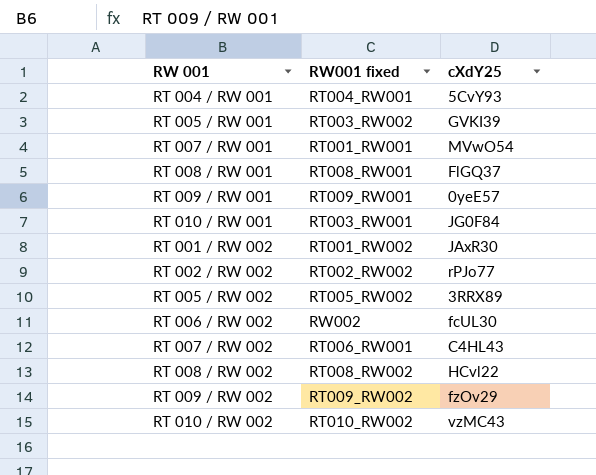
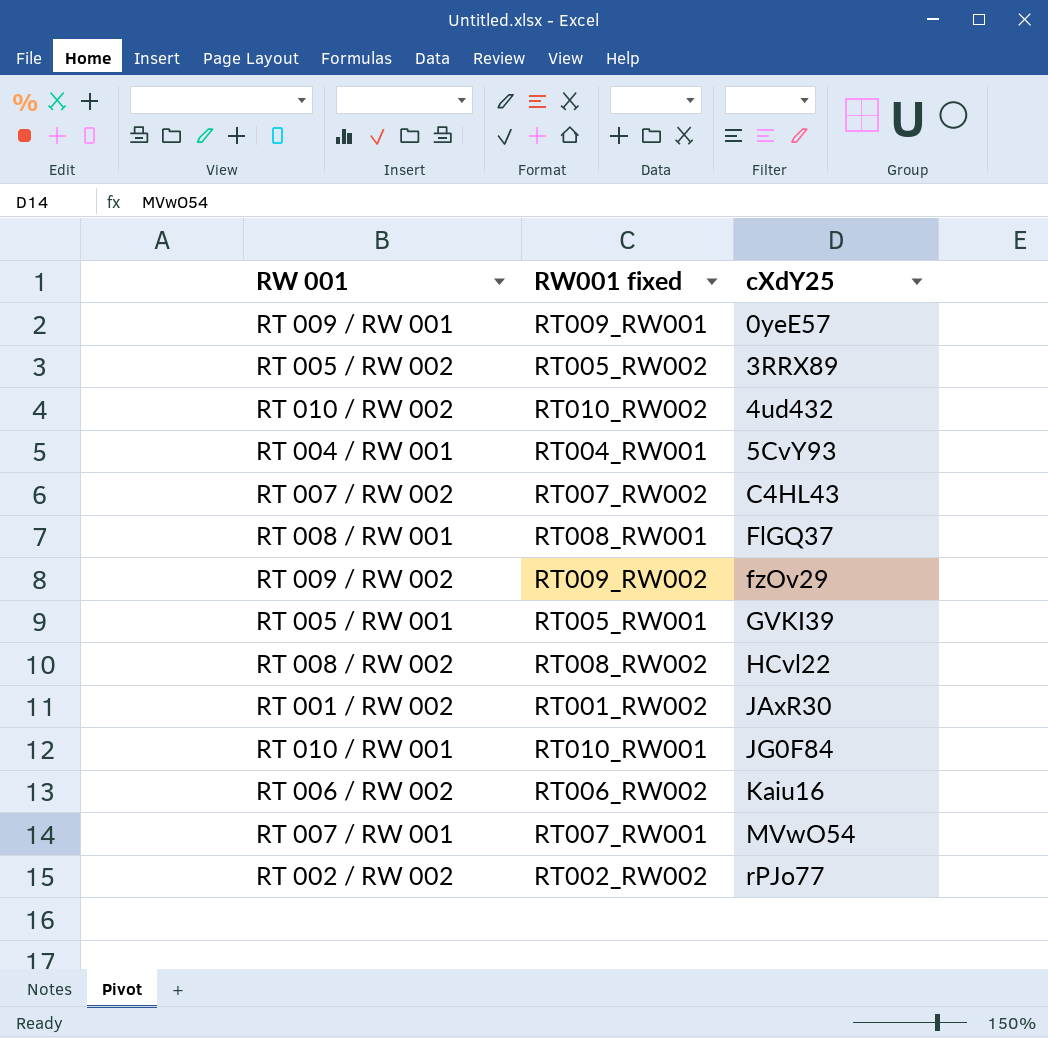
row order: none -> cXdY25 ascending
RT 010 / RW 002 | cXdY25: vzMC43 -> 4ud432
RT 007 / RW 002 | RW001 fixed: RT006_RW001 -> RT007_RW002
RT 005 / RW 001 | RW001 fixed: RT003_RW002 -> RT005_RW001
RT 010 / RW 001 | RW001 fixed: RT003_RW001 -> RT010_RW001
RT 006 / RW 002 | RW001 fixed: RW002 -> RT006_RW002
RT 006 / RW 002 | cXdY25: fcUL30 -> Kaiu16
RT 007 / RW 001 | RW001 fixed: RT001_RW001 -> RT007_RW001

